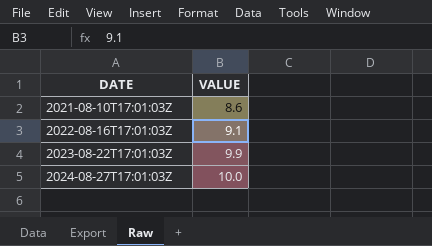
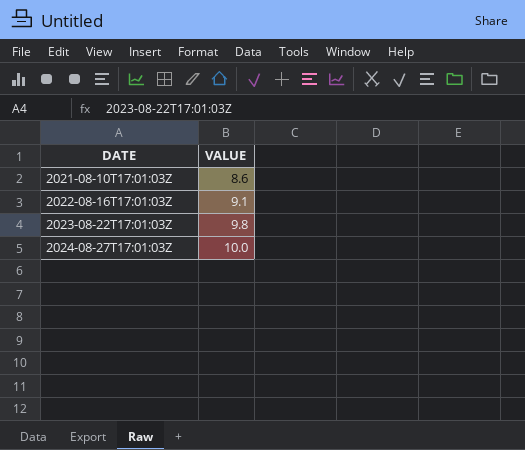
2023-08-22T17:01:03Z | VALUE: 9.9 -> 9.8

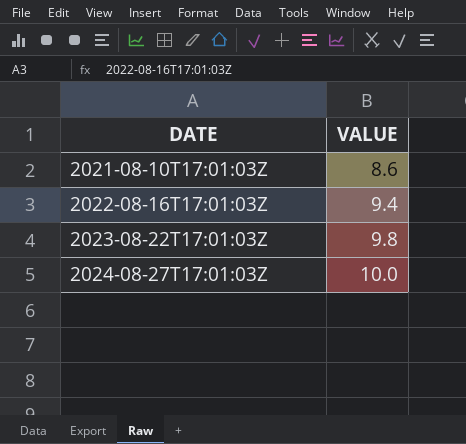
2022-08-16T17:01:03Z | VALUE: 9.1 -> 9.4

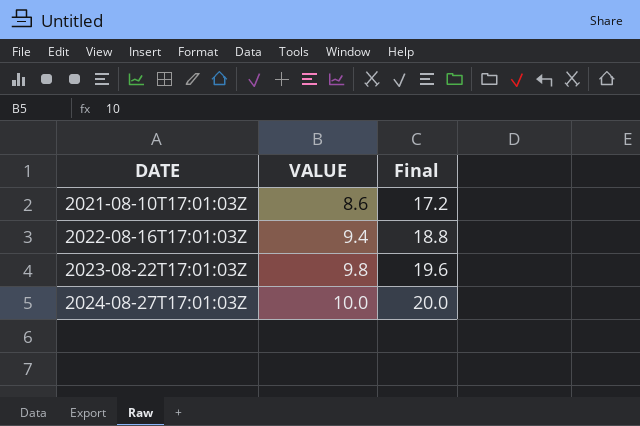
column Final | formula: none -> [VALUE] * 2

